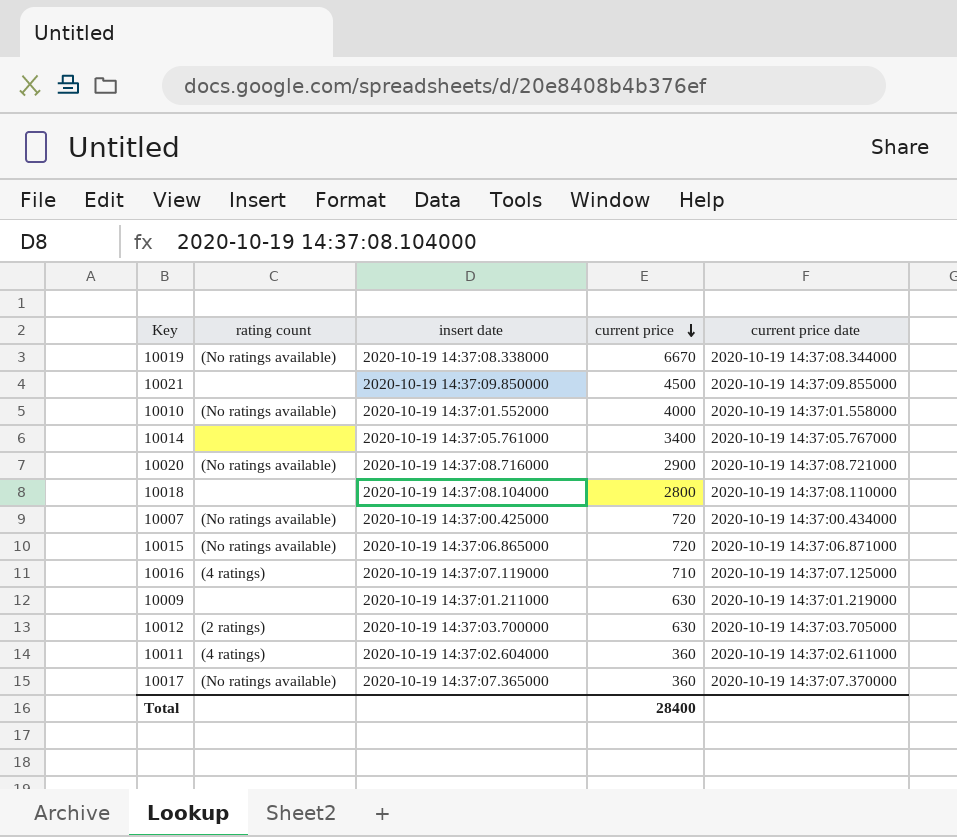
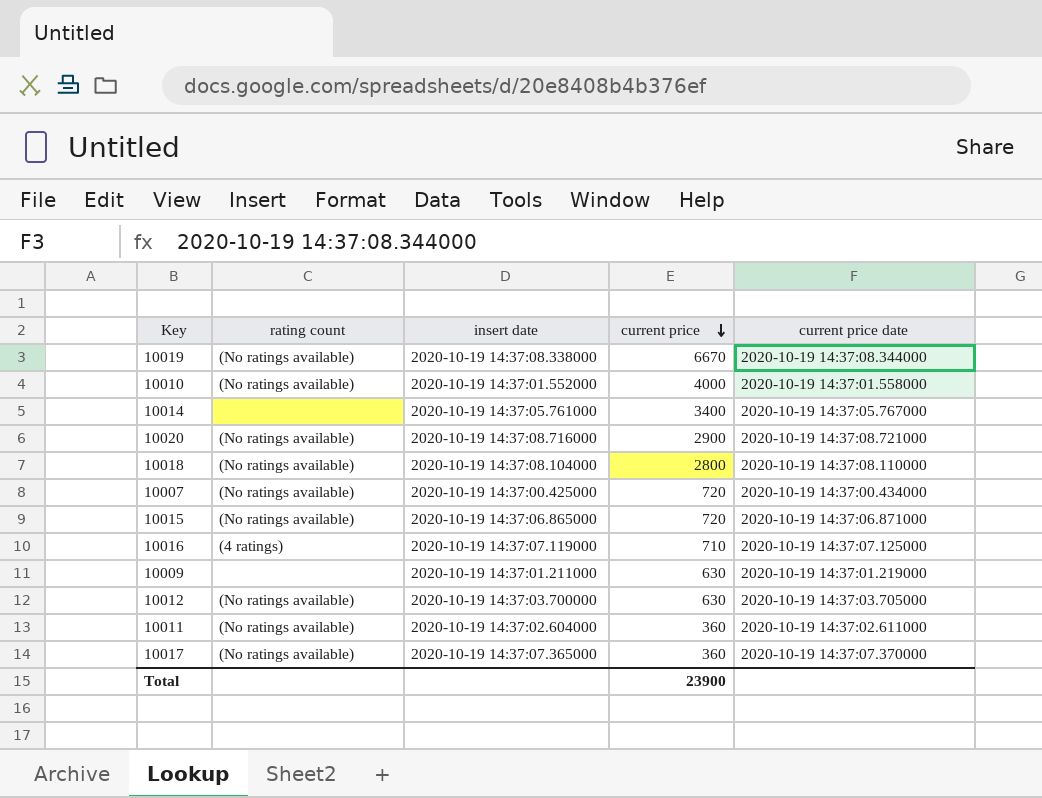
row 10021: none | 2020-10-19 14:37:09.850000 | 4500 | 2020-10-19 14:37:09.855000 -> none
10018 | rating count: none -> (No ratings available)
10012 | rating count: (2 ratings) -> (No ratings available)
10011 | rating count: (4 ratings) -> (No ratings available)
Total | current price: 28400 -> 23900

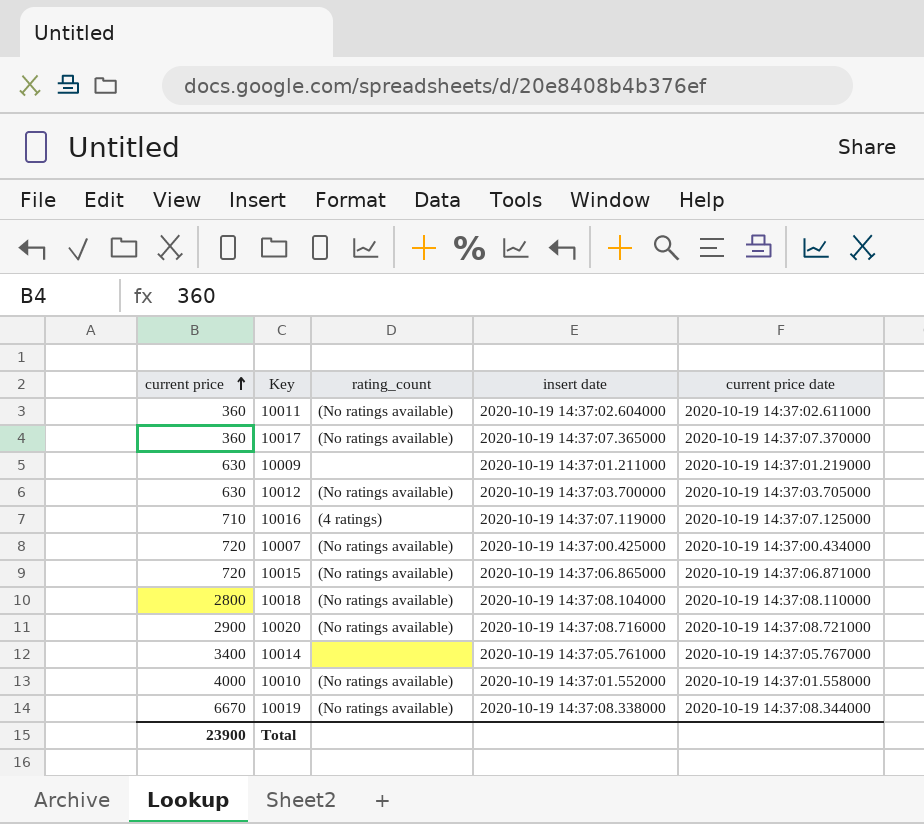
row order: current price descending -> current price ascending
column current price | position: 4 -> 1
column name: rating count -> rating_count

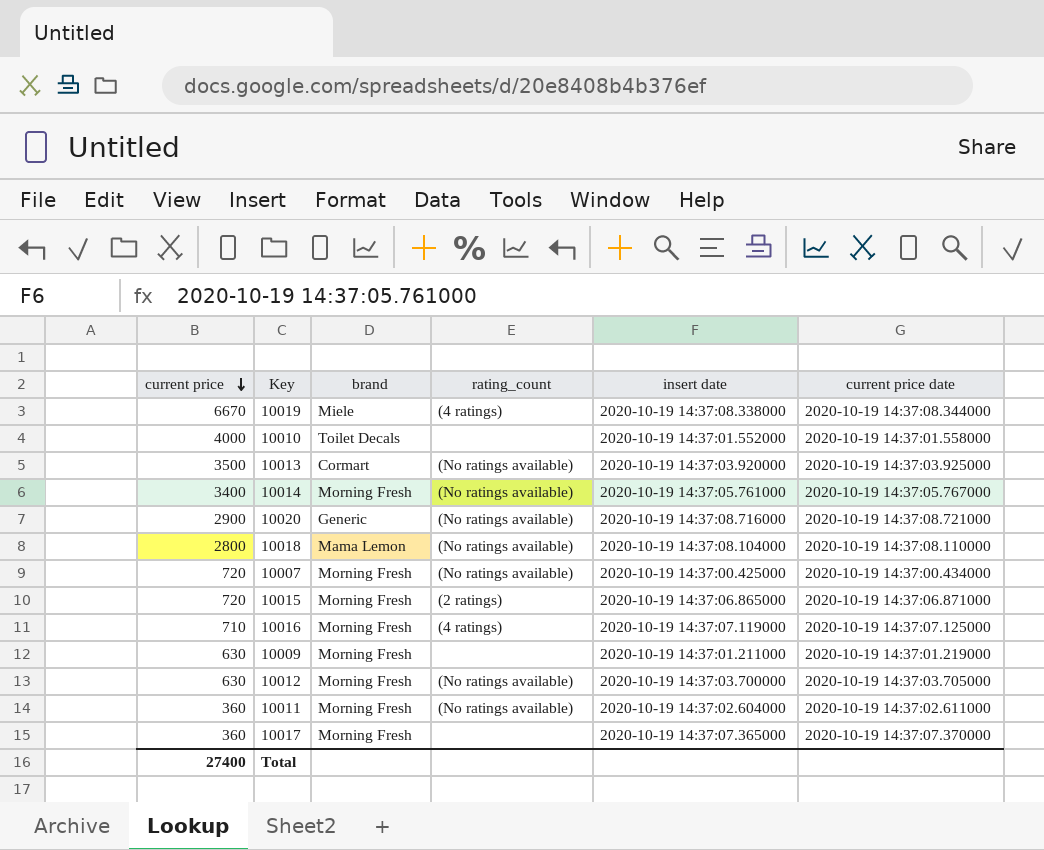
row order: current price ascending -> current price descending
column brand | position: none -> 3
10019 | rating_count: (No ratings available) -> (4 ratings)
10010 | rating_count: (No ratings available) -> none
row 10013: none -> 3500 | Cormart | (No ratings available) | 2020-10-19 14:37:03.920000 | 2020-10-19 14:37:03.925000
10014 | rating_count: none -> (No ratings available)
10015 | rating_count: (No ratings available) -> (2 ratings)
10017 | rating_count: (No ratings available) -> none
Total | current price: 23900 -> 27400

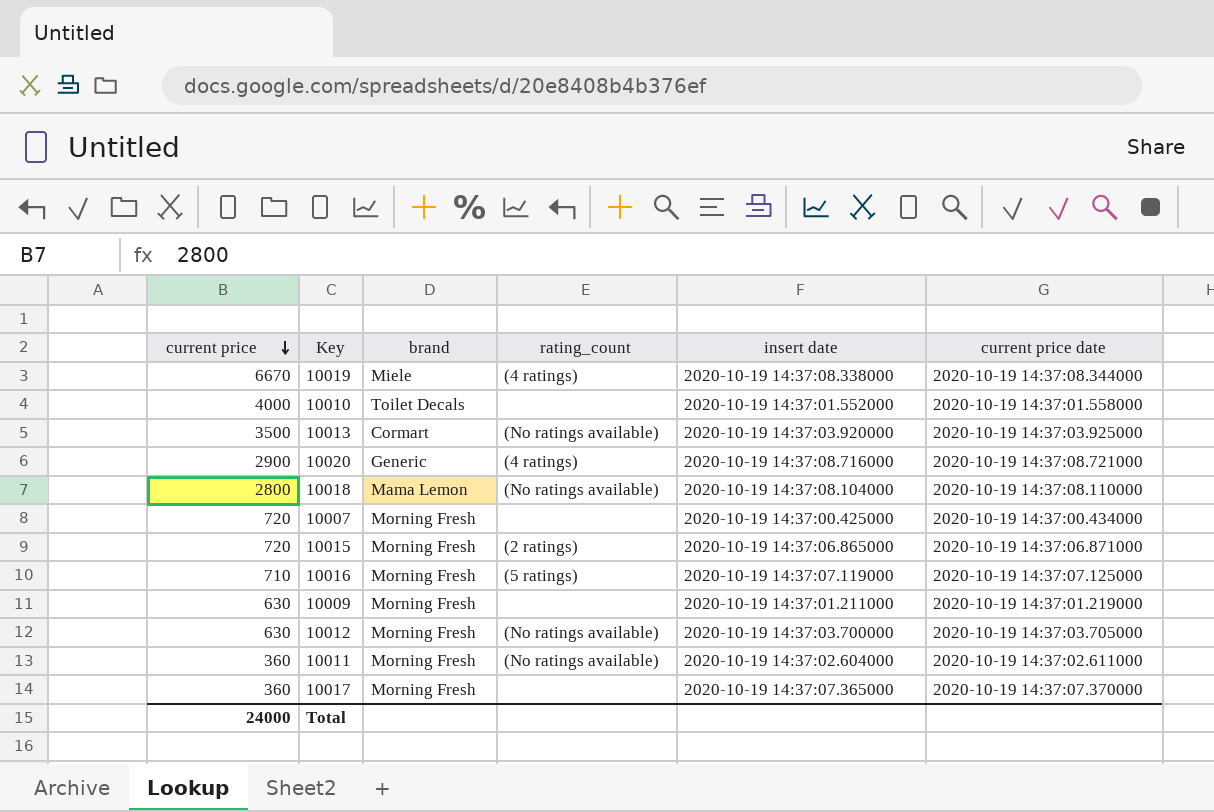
row 10014: 3400 | Morning Fresh | (No ratings available) | 2020-10-19 14:37:05.761000 | 2020-10-19 14:37:05.767000 -> none
10020 | rating_count: (No ratings available) -> (4 ratings)
10007 | rating_count: (No ratings available) -> none
10016 | rating_count: (4 ratings) -> (5 ratings)
Total | current price: 27400 -> 24000

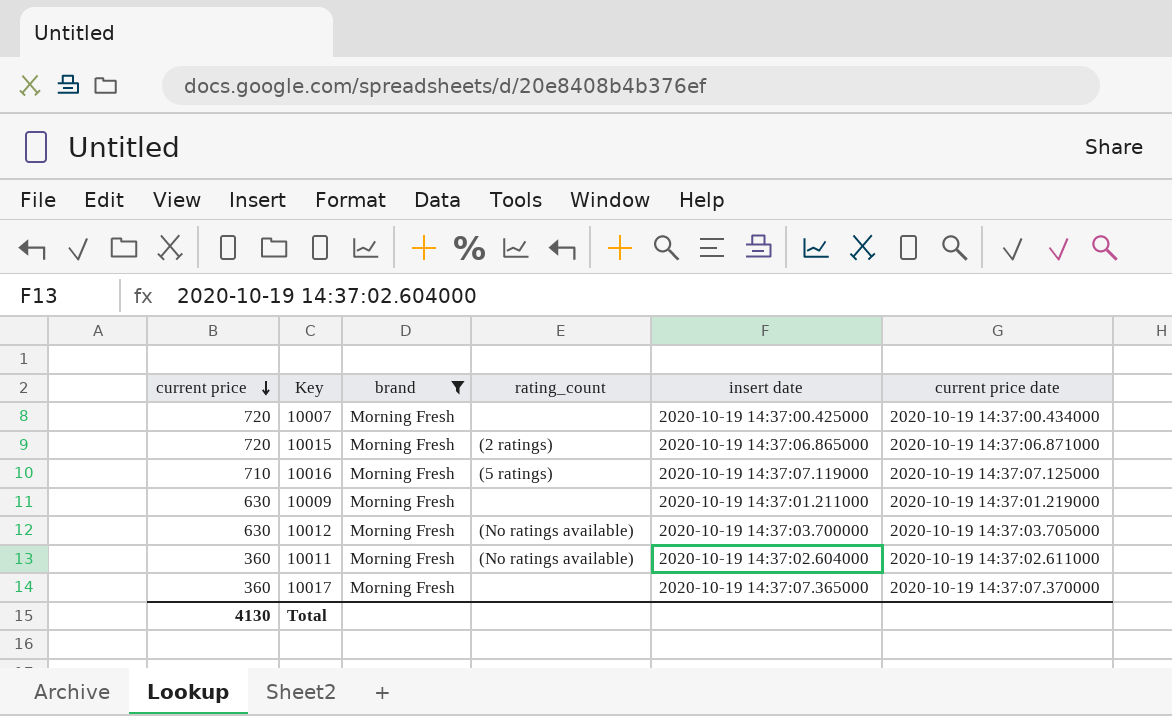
filter: none -> brand = Morning Fresh
Total | current price: 24000 -> 4130

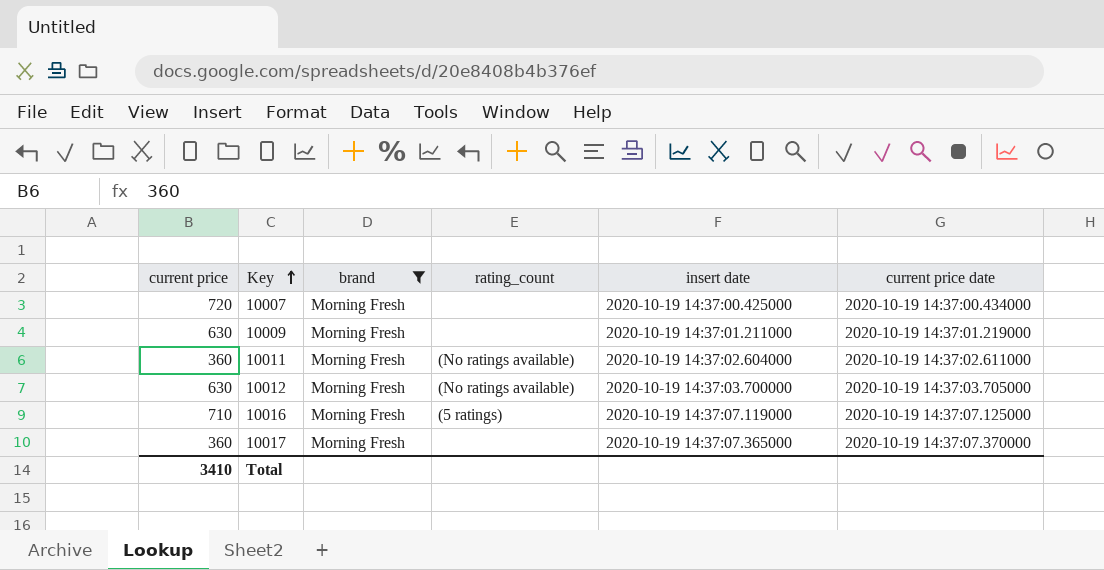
row order: current price descending -> Key ascending
row 10015: 720 | Morning Fresh | (2 ratings) | 2020-10-19 14:37:06.865000 | 2020-10-19 14:37:06.871000 -> none
Total | current price: 4130 -> 3410

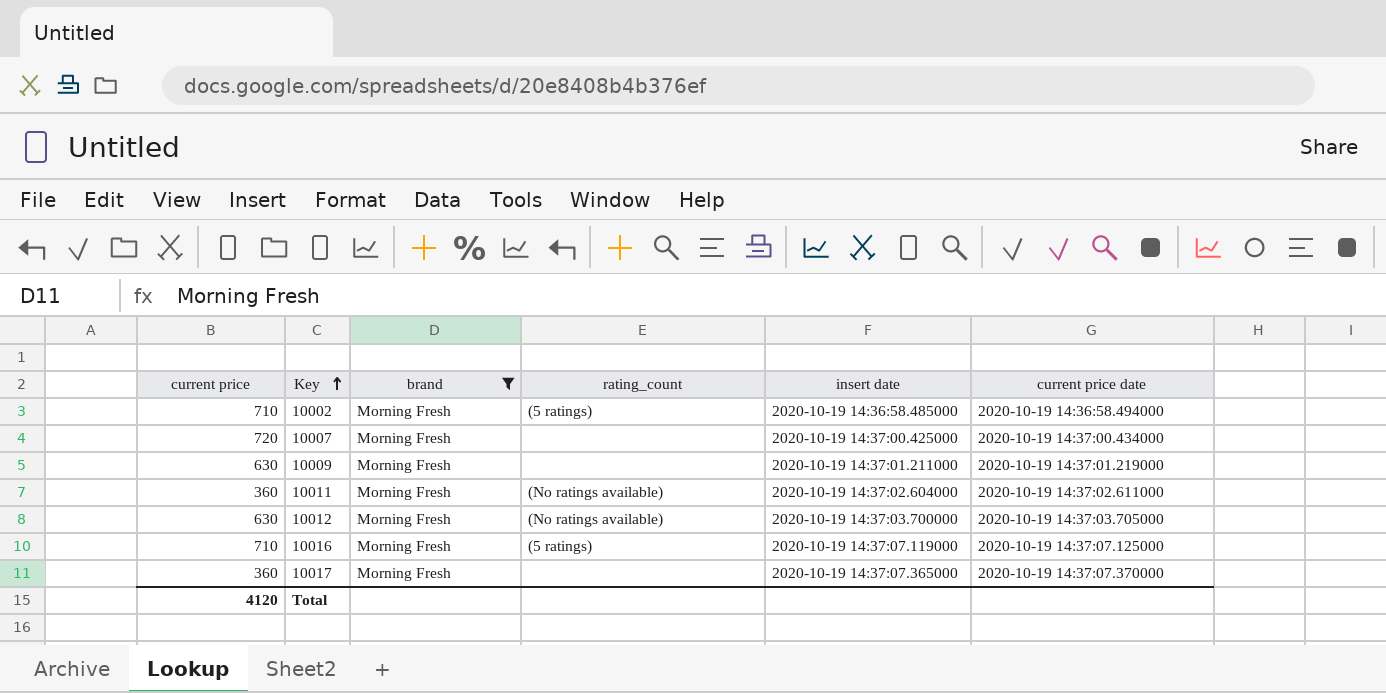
row 10002: none -> 710 | Morning Fresh | (5 ratings) | 2020-10-19 14:36:58.485000 | 2020-10-19 14:36:58.494000
Total | current price: 3410 -> 4120

